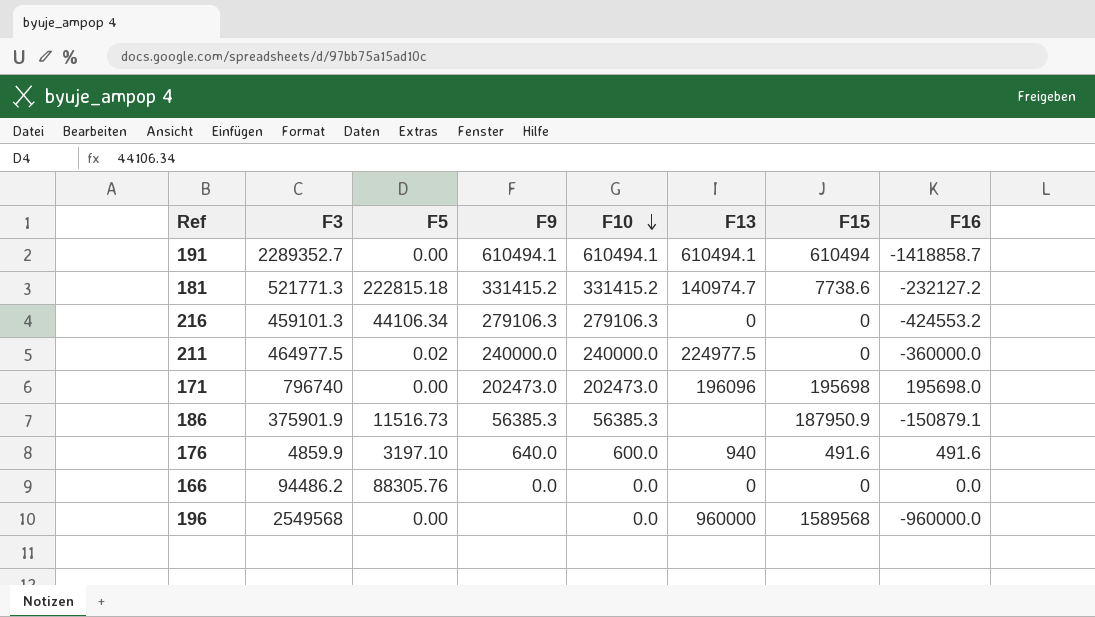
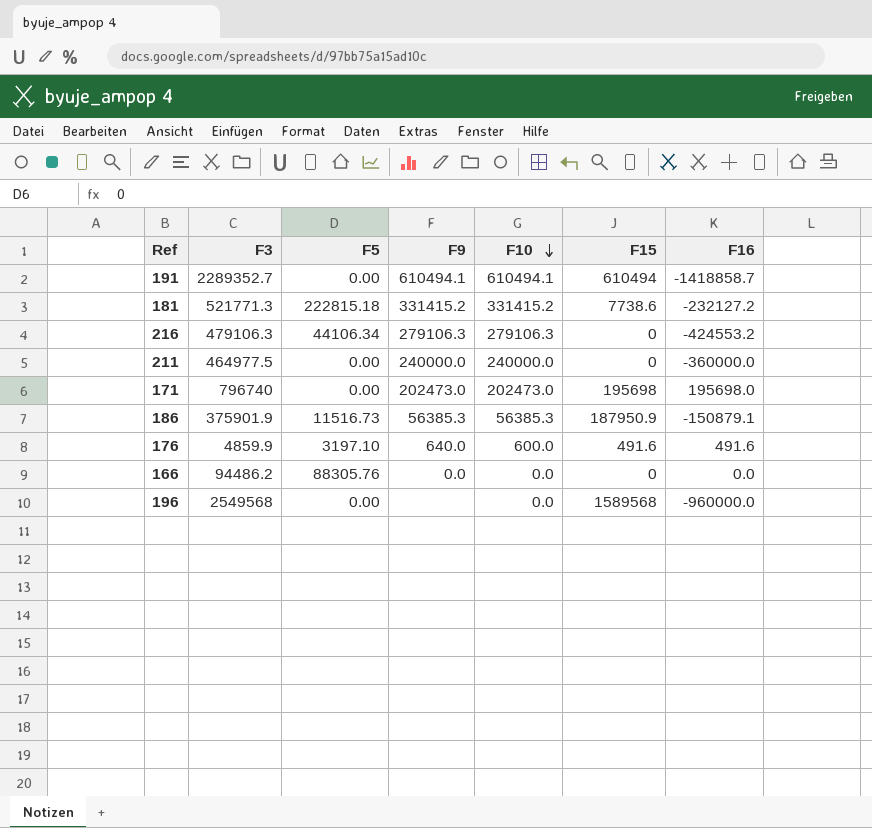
column F13 | position: 6 -> none
216 | F3: 459101.3 -> 479106.3
211 | F5: 0.02 -> 0.00

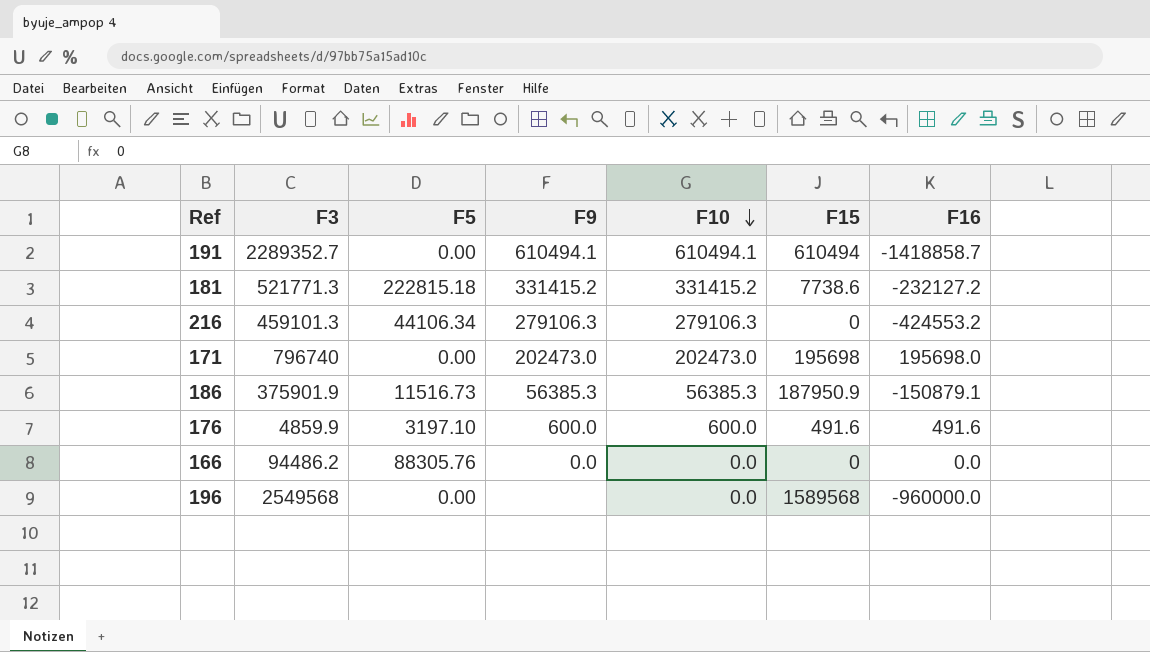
row 211: 464977.5 | 0.00 | 240000.0 | 240000.0 | 0 | -360000.0 -> none
216 | F3: 479106.3 -> 459101.3
176 | F9: 640.0 -> 600.0

